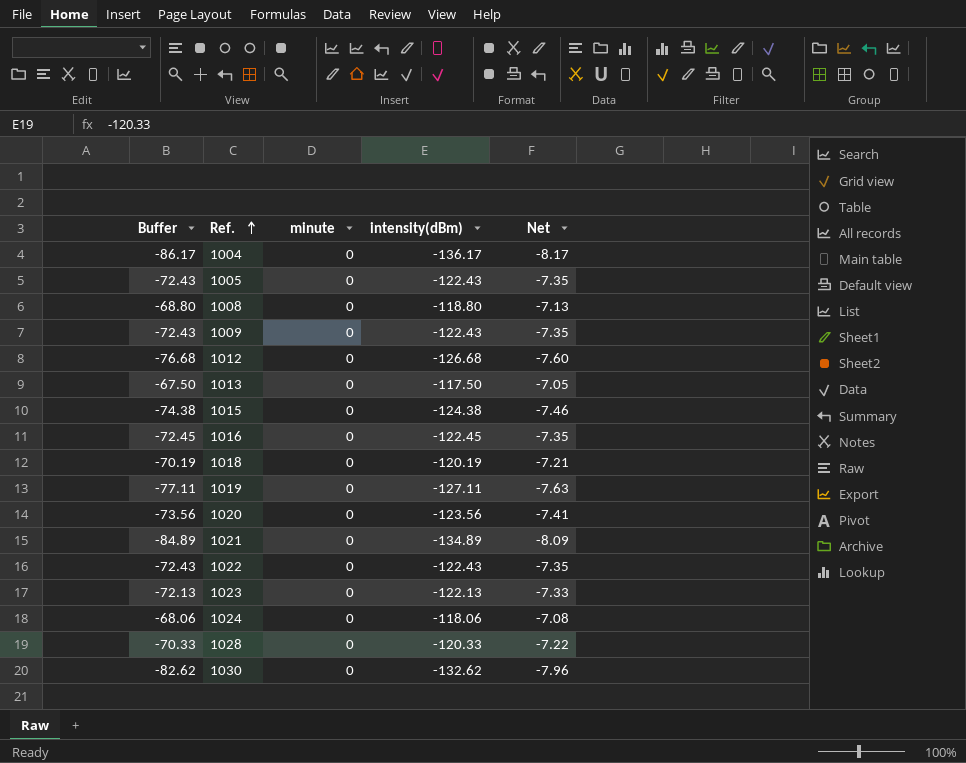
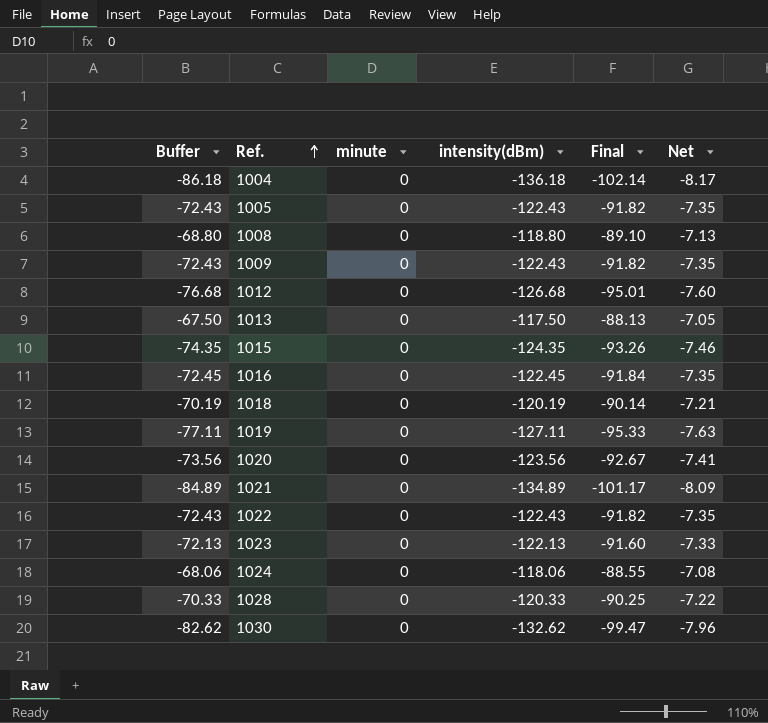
column Final | formula: none -> [intensity(dBm)] * 0.75
1004 | Buffer: -86.17 -> -86.18
1004 | intensity(dBm): -136.17 -> -136.18
1015 | Buffer: -74.38 -> -74.35
1015 | intensity(dBm): -124.38 -> -124.35

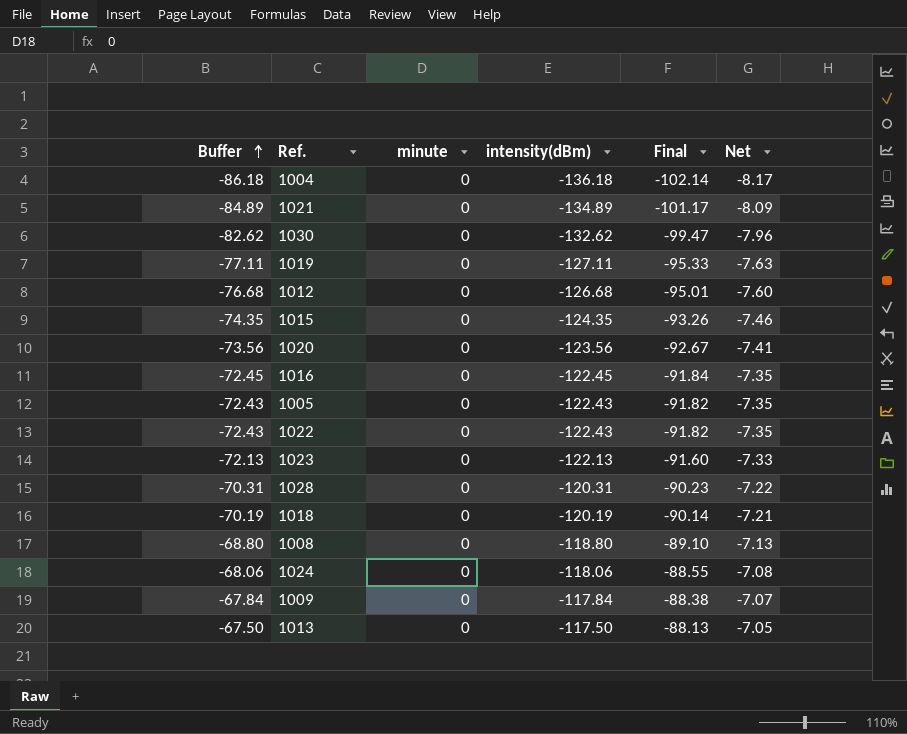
row order: Ref. ascending -> Buffer ascending
1028 | Buffer: -70.33 -> -70.31
1028 | intensity(dBm): -120.33 -> -120.31
1028 | Final: -90.25 -> -90.23
1009 | Buffer: -72.43 -> -67.84
1009 | intensity(dBm): -122.43 -> -117.84
1009 | Final: -91.82 -> -88.38
1009 | Net: -7.35 -> -7.07

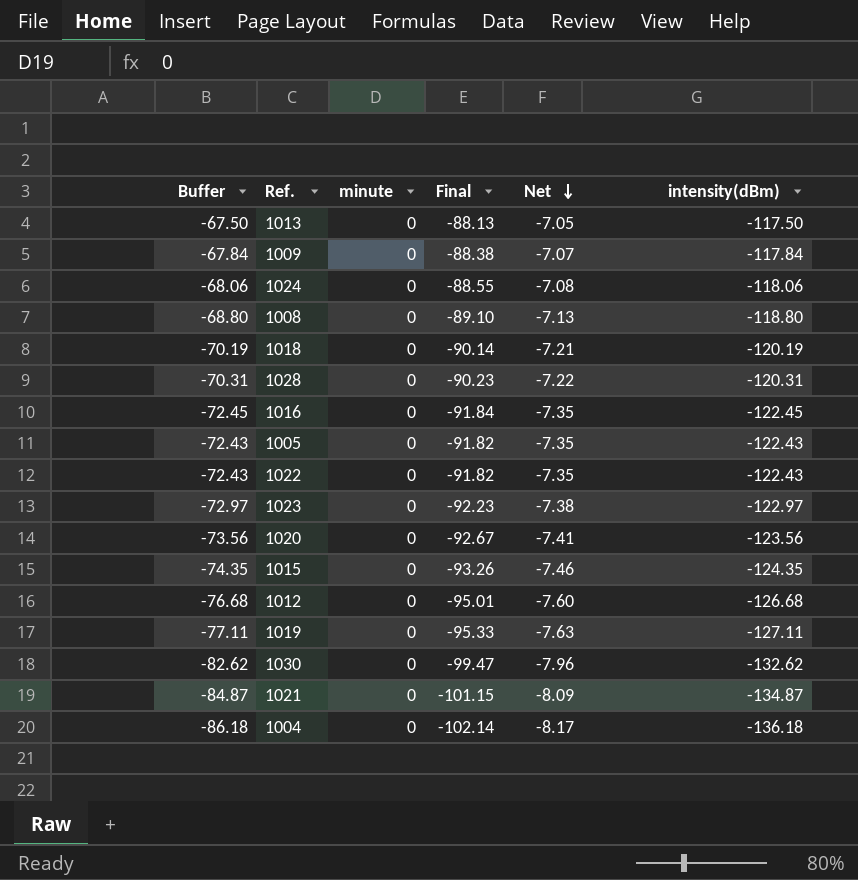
row order: Buffer ascending -> Net descending
column intensity(dBm) | position: 4 -> 6
1023 | Buffer: -72.13 -> -72.97
1023 | Final: -91.60 -> -92.23
1023 | Net: -7.33 -> -7.38
1023 | intensity(dBm): -122.13 -> -122.97
1021 | Buffer: -84.89 -> -84.87
1021 | Final: -101.17 -> -101.15
1021 | intensity(dBm): -134.89 -> -134.87

